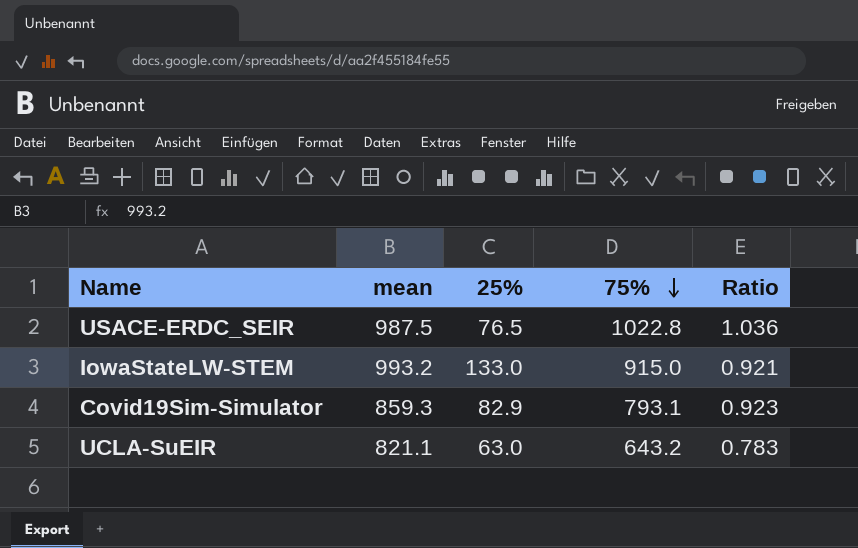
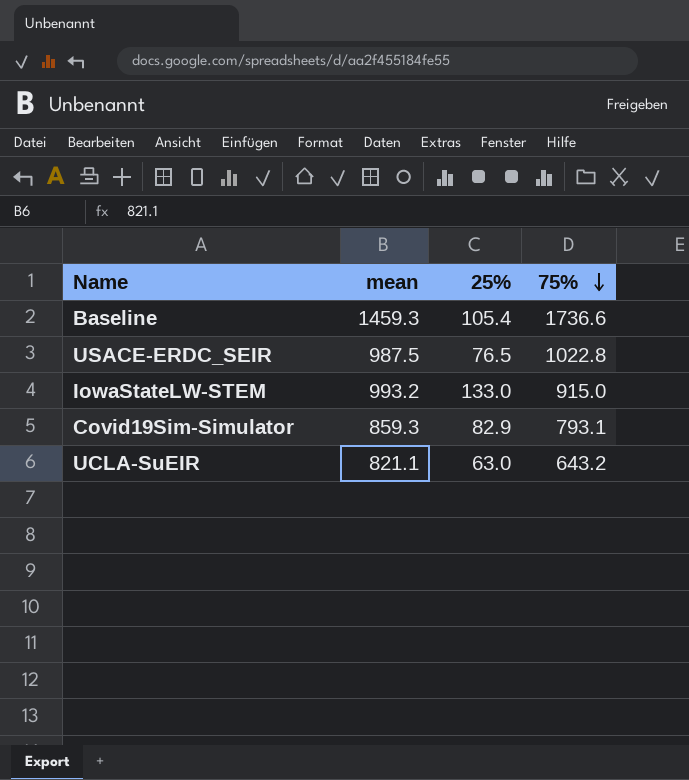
column Ratio | formula: [75%] / [mean] -> none
row Baseline: none -> 1459.3 | 105.4 | 1736.6

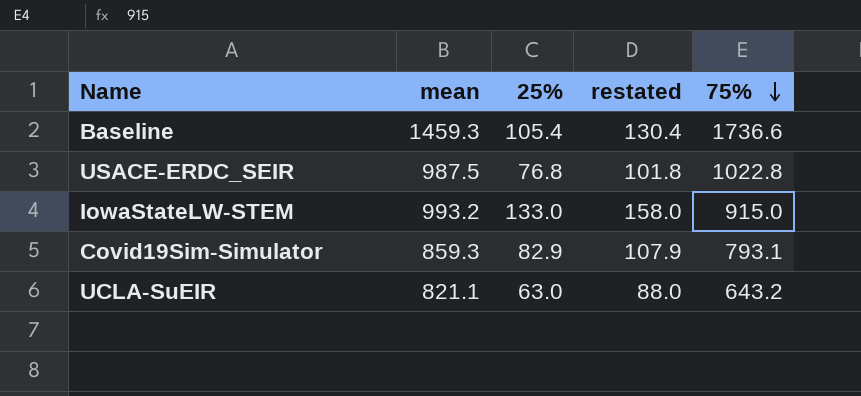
column restated | formula: none -> [25%] + 25
USACE-ERDC_SEIR | 25%: 76.5 -> 76.8

